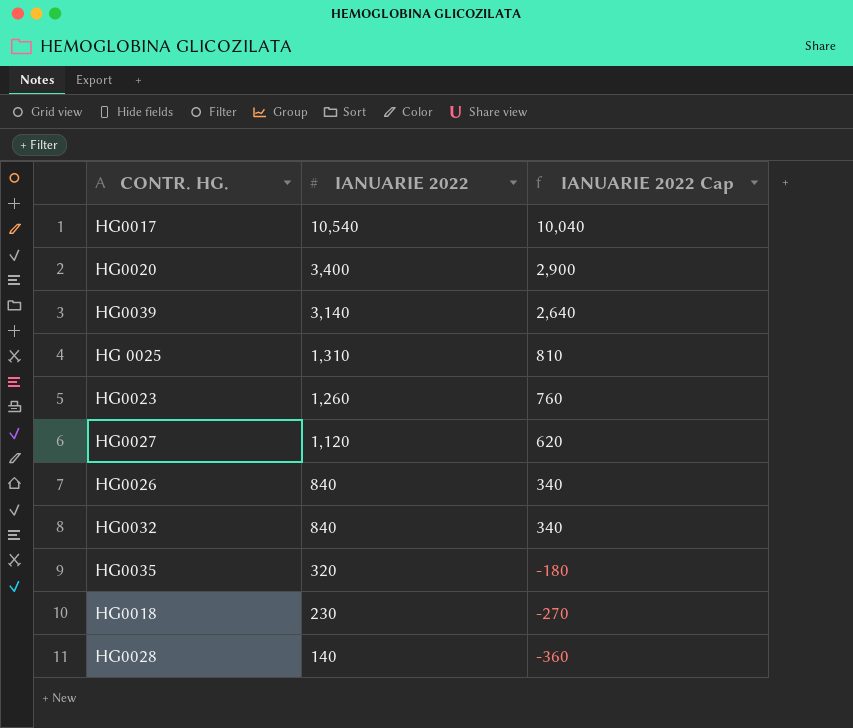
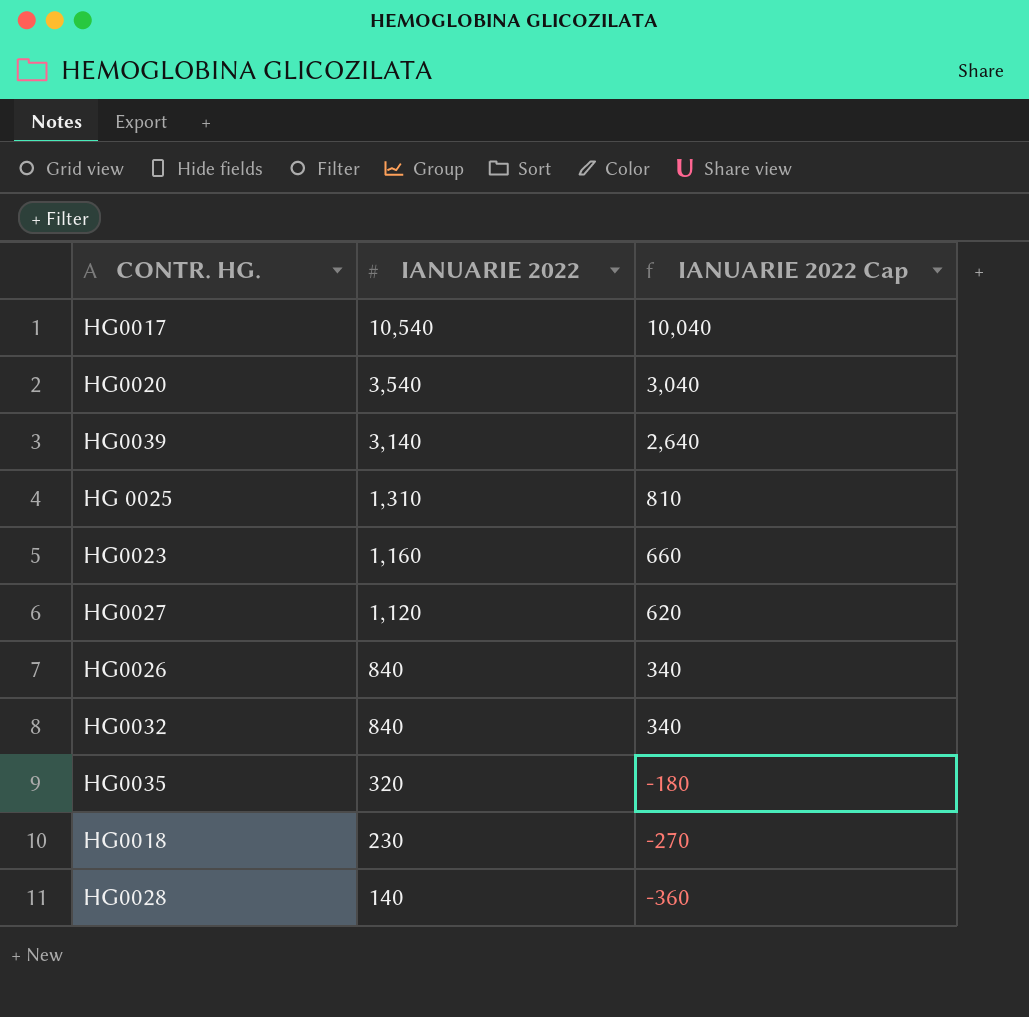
HG0020 | IANUARIE 2022: 3,400 -> 3,540
HG0020 | IANUARIE 2022 Cap: 2,900 -> 3,040
HG0023 | IANUARIE 2022: 1,260 -> 1,160
HG0023 | IANUARIE 2022 Cap: 760 -> 660

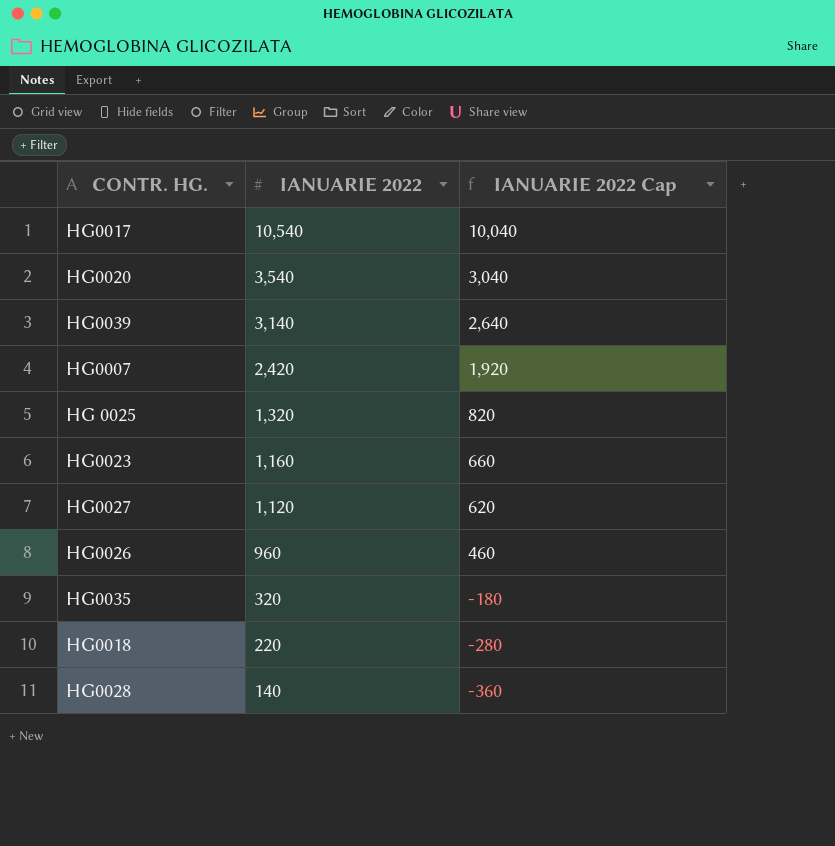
row HG0032: 840 | 340 -> none
row HG0007: none -> 2,420 | 1,920
HG 0025 | IANUARIE 2022: 1,310 -> 1,320
HG 0025 | IANUARIE 2022 Cap: 810 -> 820
HG0026 | IANUARIE 2022: 840 -> 960
HG0026 | IANUARIE 2022 Cap: 340 -> 460
HG0018 | IANUARIE 2022: 230 -> 220
HG0018 | IANUARIE 2022 Cap: -270 -> -280

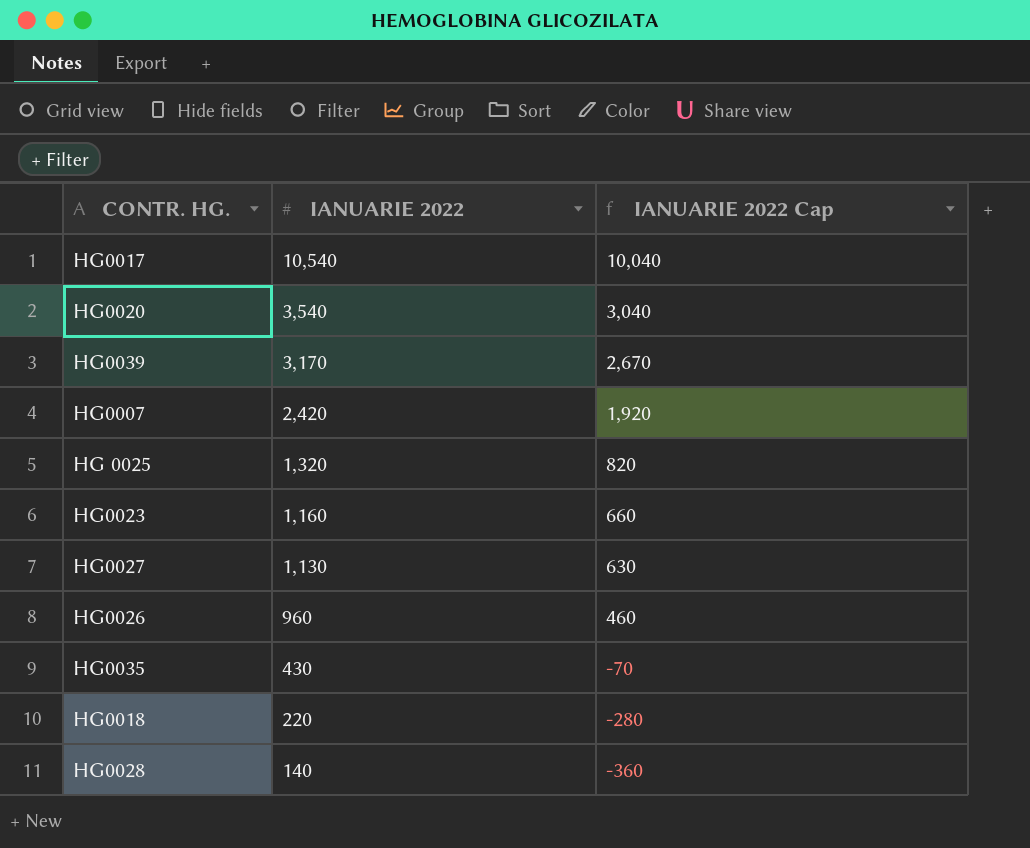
HG0039 | IANUARIE 2022: 3,140 -> 3,170
HG0039 | IANUARIE 2022 Cap: 2,640 -> 2,670
HG0027 | IANUARIE 2022: 1,120 -> 1,130
HG0027 | IANUARIE 2022 Cap: 620 -> 630
HG0035 | IANUARIE 2022: 320 -> 430
HG0035 | IANUARIE 2022 Cap: -180 -> -70

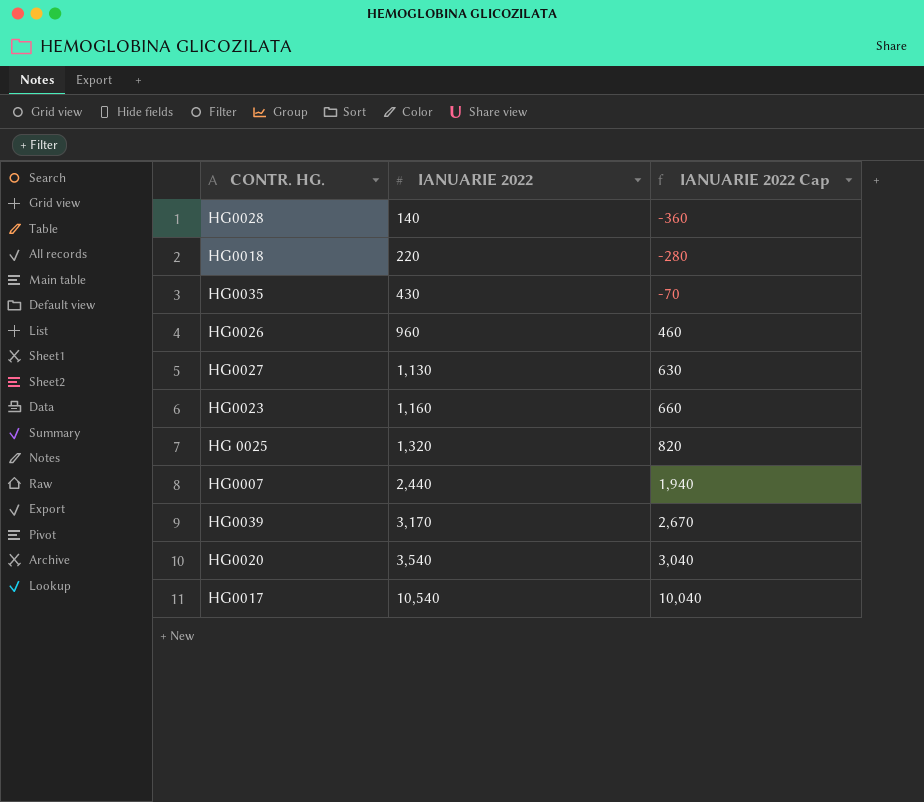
row order: IANUARIE 2022 descending -> IANUARIE 2022 ascending
HG0007 | IANUARIE 2022: 2,420 -> 2,440
HG0007 | IANUARIE 2022 Cap: 1,920 -> 1,940

